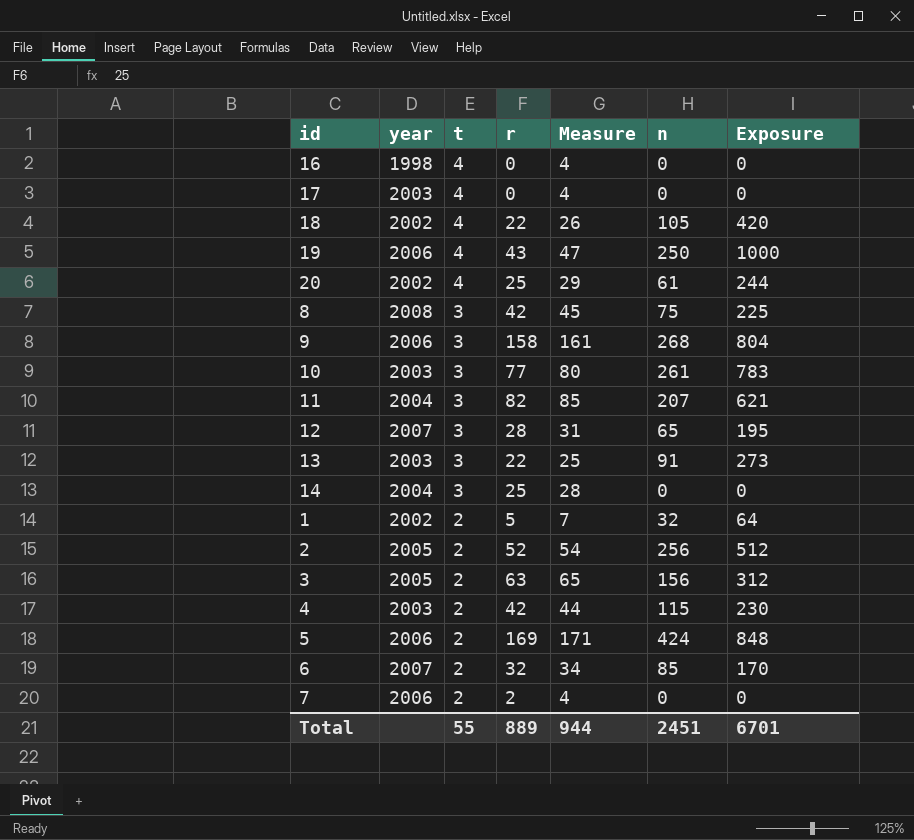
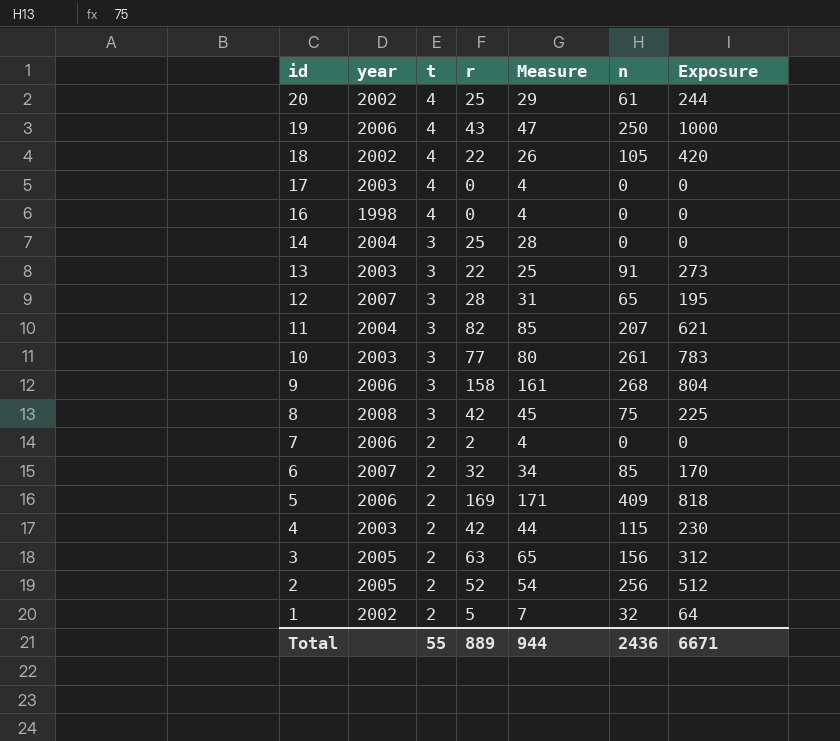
row order: t descending -> id descending
5 | n: 424 -> 409
5 | Exposure: 848 -> 818
Total | n: 2451 -> 2436
Total | Exposure: 6701 -> 6671

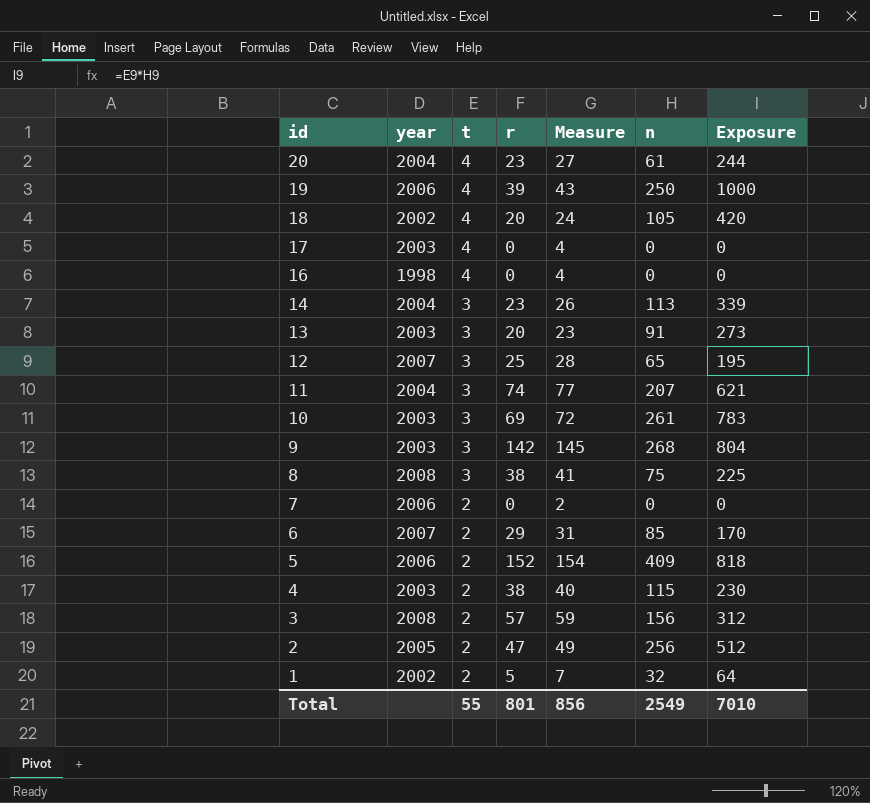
20 | year: 2002 -> 2004
20 | r: 25 -> 23
20 | Measure: 29 -> 27
19 | r: 43 -> 39
19 | Measure: 47 -> 43
18 | r: 22 -> 20
18 | Measure: 26 -> 24
14 | r: 25 -> 23
14 | Measure: 28 -> 26
14 | n: 0 -> 113
14 | Exposure: 0 -> 339
13 | r: 22 -> 20
13 | Measure: 25 -> 23
12 | r: 28 -> 25
12 | Measure: 31 -> 28
11 | r: 82 -> 74
11 | Measure: 85 -> 77
10 | r: 77 -> 69
10 | Measure: 80 -> 72
9 | year: 2006 -> 2003
9 | r: 158 -> 142
9 | Measure: 161 -> 145
8 | r: 42 -> 38
8 | Measure: 45 -> 41
7 | r: 2 -> 0
7 | Measure: 4 -> 2
6 | r: 32 -> 29
6 | Measure: 34 -> 31
5 | r: 169 -> 152
5 | Measure: 171 -> 154
4 | r: 42 -> 38
4 | Measure: 44 -> 40
3 | year: 2005 -> 2008
3 | r: 63 -> 57
3 | Measure: 65 -> 59
2 | r: 52 -> 47
2 | Measure: 54 -> 49
Total | r: 889 -> 801
Total | Measure: 944 -> 856
Total | n: 2436 -> 2549
Total | Exposure: 6671 -> 7010

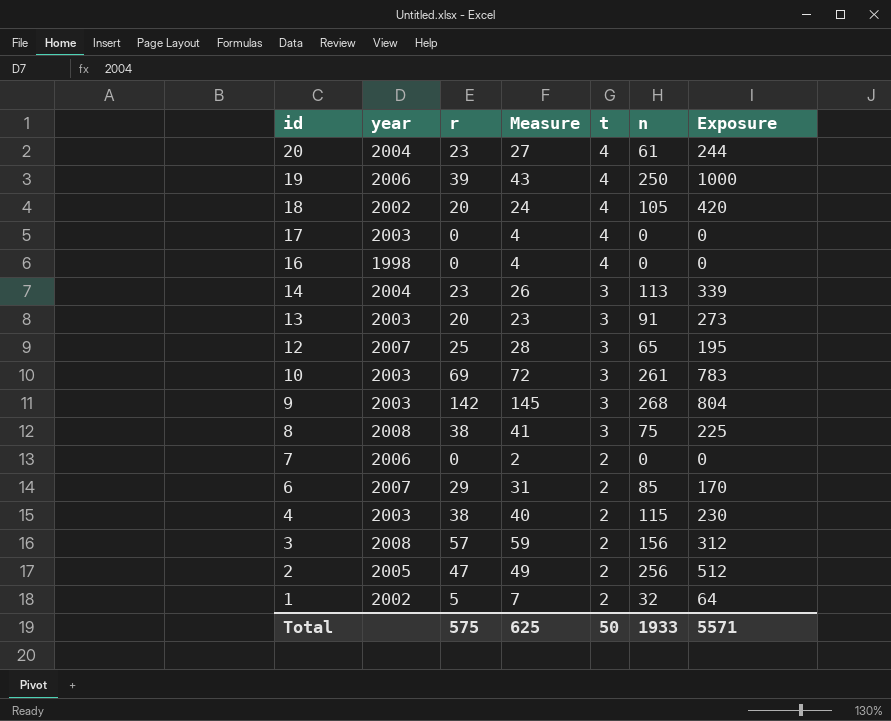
column t | position: 3 -> 5
row 11: 2004 | 3 | 74 | 77 | 207 | 621 -> none
row 5: 2006 | 2 | 152 | 154 | 409 | 818 -> none
Total | r: 801 -> 575
Total | Measure: 856 -> 625
Total | t: 55 -> 50
Total | n: 2549 -> 1933
Total | Exposure: 7010 -> 5571

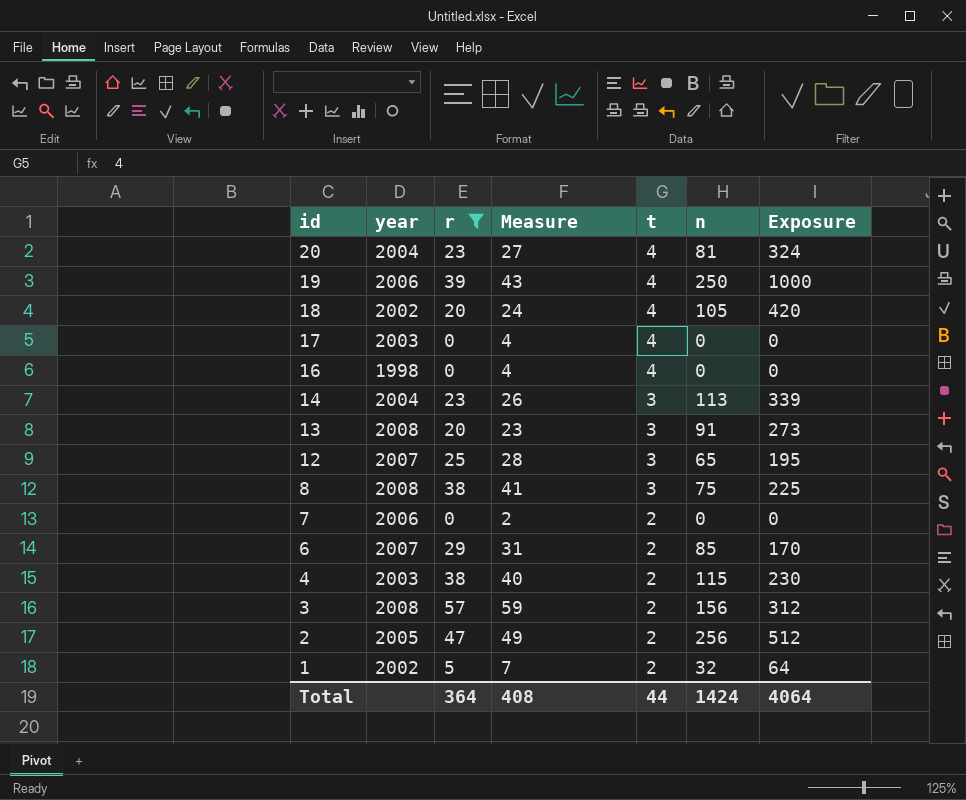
filter: none -> r <= 57
20 | n: 61 -> 81
20 | Exposure: 244 -> 324
13 | year: 2003 -> 2008
Total | r: 575 -> 364
Total | Measure: 625 -> 408
Total | t: 50 -> 44
Total | n: 1933 -> 1424
Total | Exposure: 5571 -> 4064

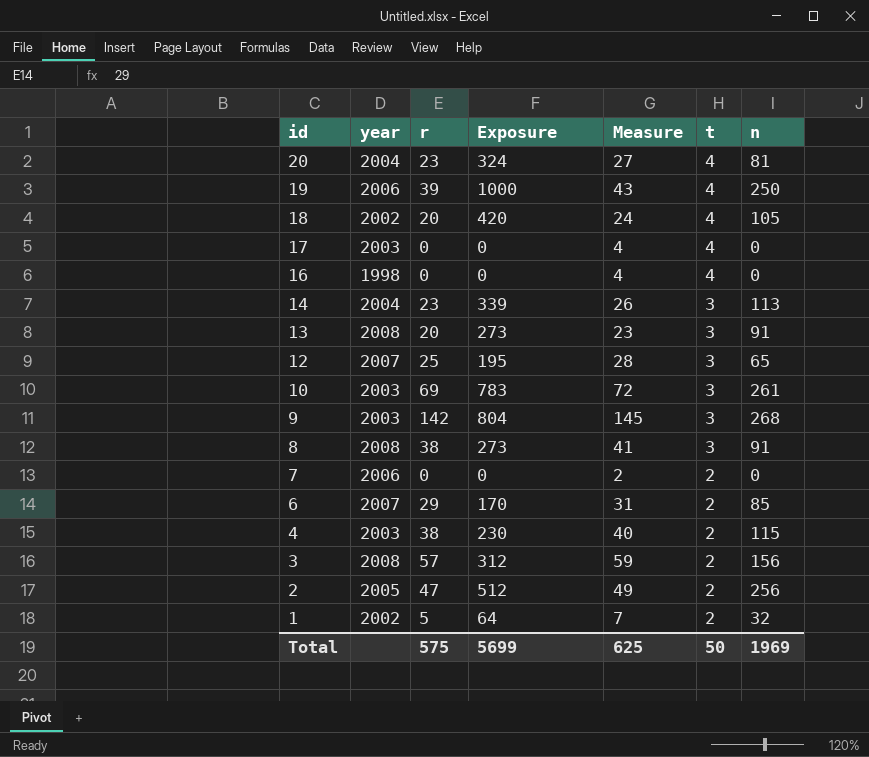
filter: r <= 57 -> none
column Exposure | position: 7 -> 4
8 | Exposure: 225 -> 273
8 | n: 75 -> 91
Total | r: 364 -> 575
Total | Exposure: 4064 -> 5699
Total | Measure: 408 -> 625
Total | t: 44 -> 50
Total | n: 1424 -> 1969

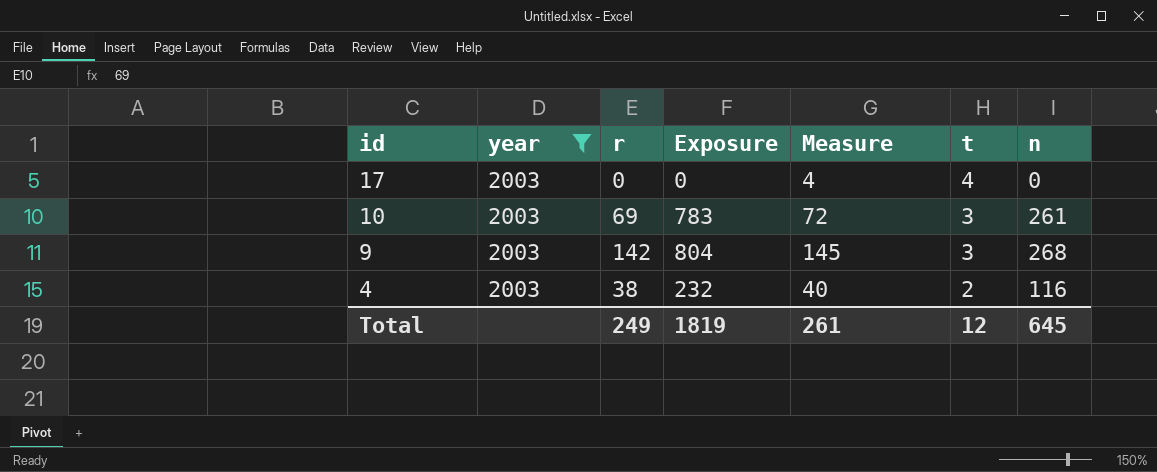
filter: none -> year = 2003
4 | Exposure: 230 -> 232
4 | n: 115 -> 116
Total | r: 575 -> 249
Total | Exposure: 5699 -> 1819
Total | Measure: 625 -> 261
Total | t: 50 -> 12
Total | n: 1969 -> 645

